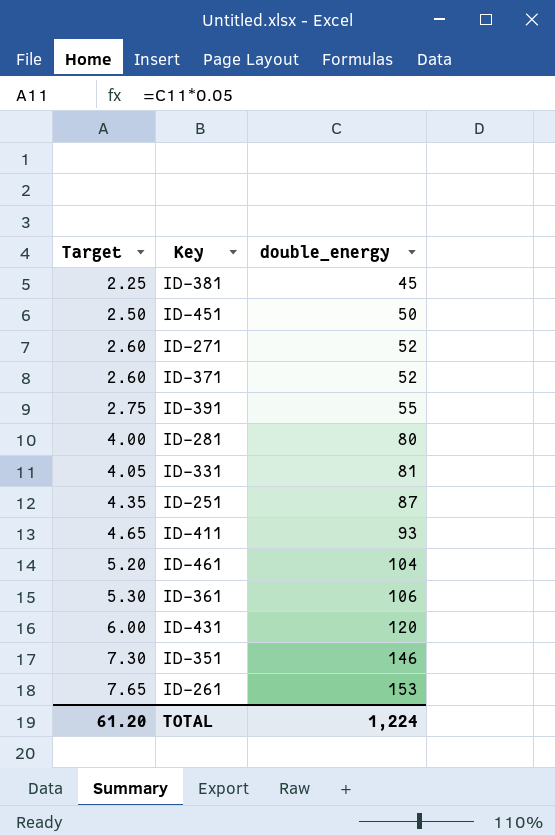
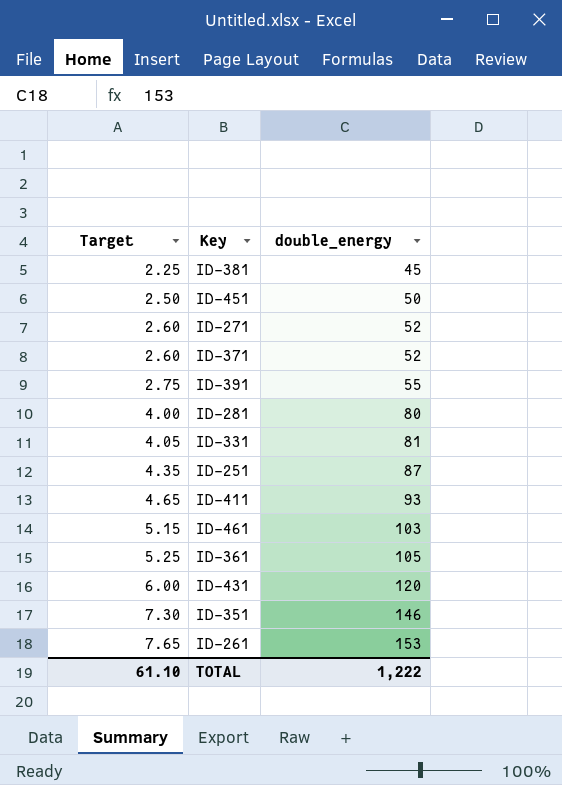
ID-461 | Target: 5.20 -> 5.15
ID-461 | double_energy: 104 -> 103
ID-361 | Target: 5.30 -> 5.25
ID-361 | double_energy: 106 -> 105
TOTAL | Target: 61.20 -> 61.10
TOTAL | double_energy: 1,224 -> 1,222

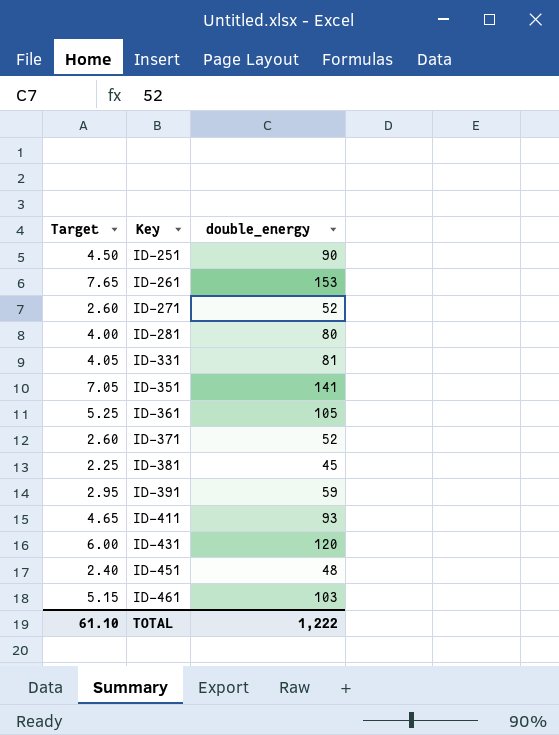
row order: Target ascending -> Key ascending
ID-251 | Target: 4.35 -> 4.50
ID-251 | double_energy: 87 -> 90
ID-351 | Target: 7.30 -> 7.05
ID-351 | double_energy: 146 -> 141
ID-391 | Target: 2.75 -> 2.95
ID-391 | double_energy: 55 -> 59
ID-451 | Target: 2.50 -> 2.40
ID-451 | double_energy: 50 -> 48

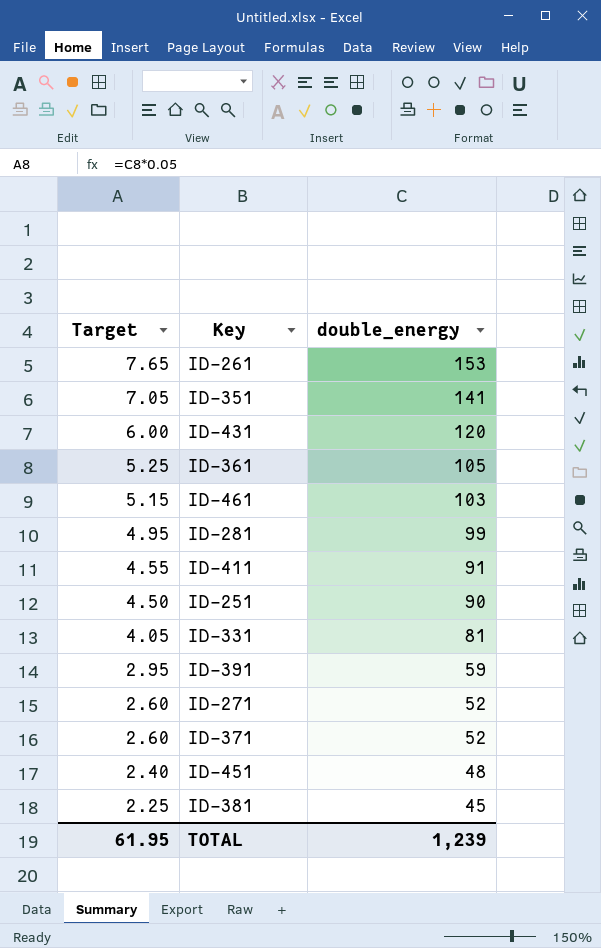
row order: Key ascending -> Target descending
ID-281 | Target: 4.00 -> 4.95
ID-281 | double_energy: 80 -> 99
ID-411 | Target: 4.65 -> 4.55
ID-411 | double_energy: 93 -> 91
TOTAL | Target: 61.10 -> 61.95
TOTAL | double_energy: 1,222 -> 1,239

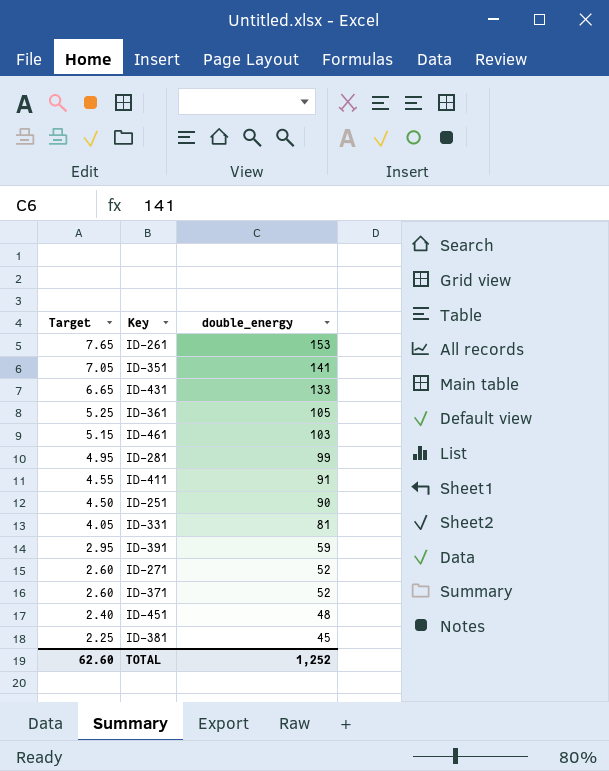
ID-431 | Target: 6.00 -> 6.65
ID-431 | double_energy: 120 -> 133
TOTAL | Target: 61.95 -> 62.60
TOTAL | double_energy: 1,239 -> 1,252

